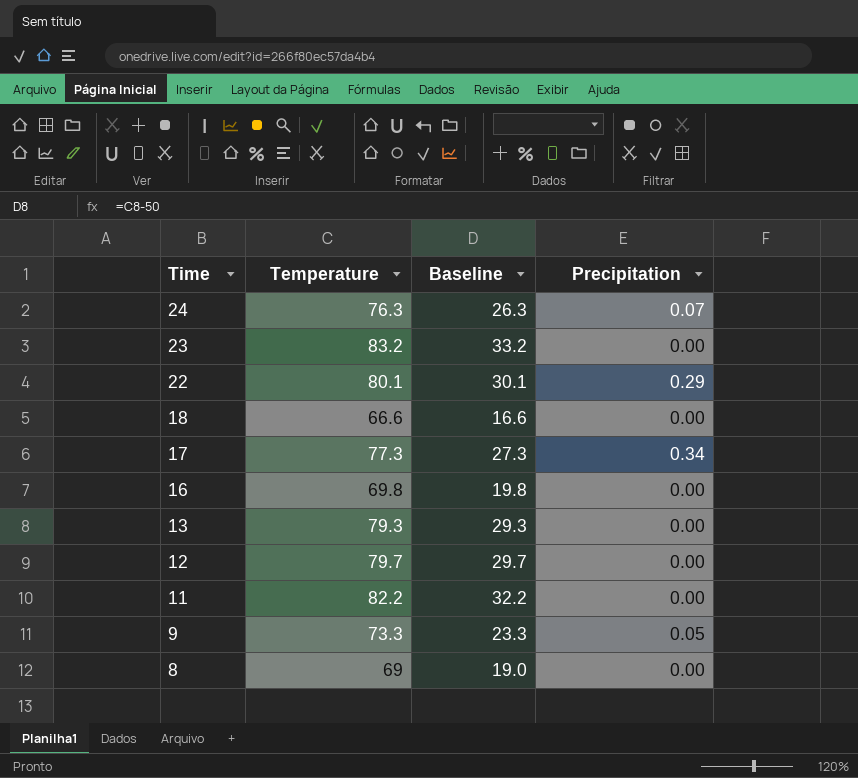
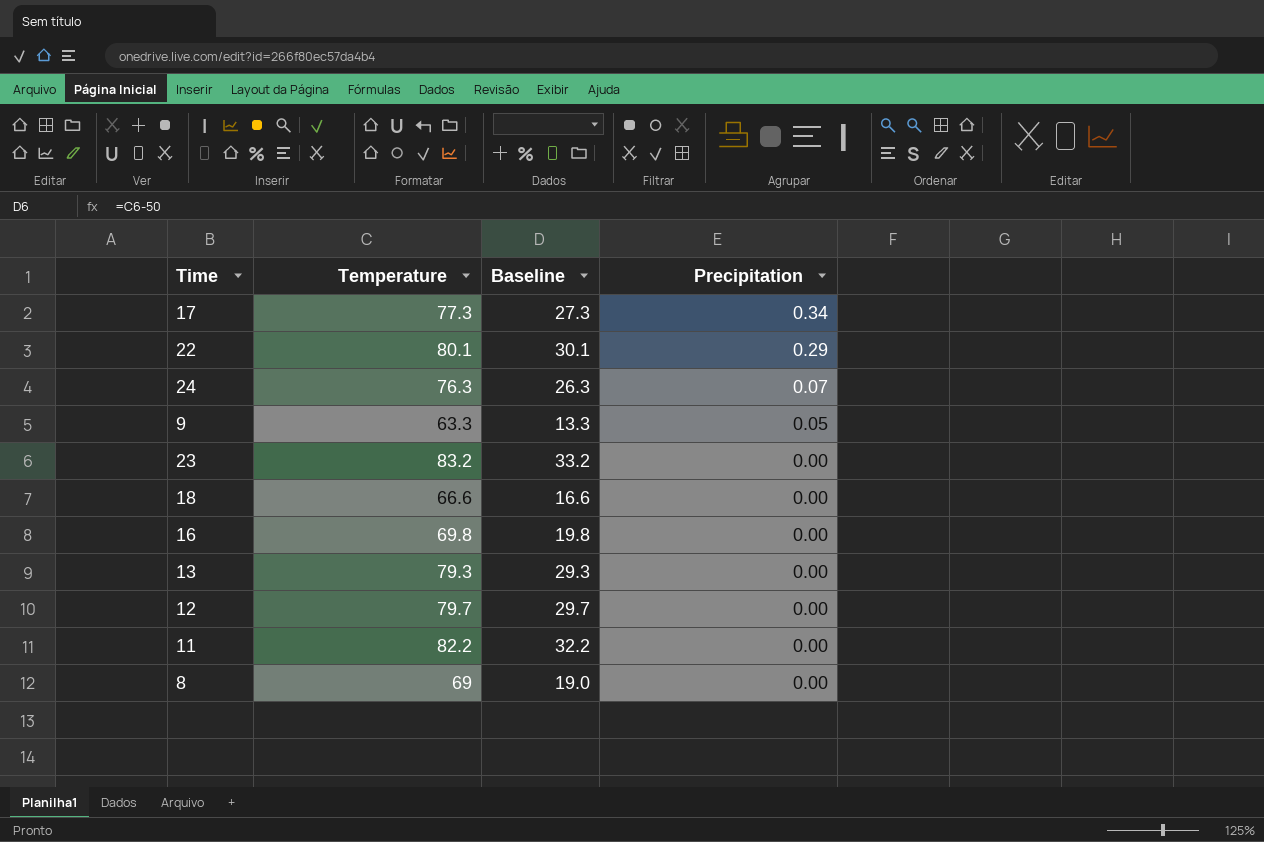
row order: Time descending -> Precipitation descending
9 | Temperature: 73.3 -> 63.3
9 | Baseline: 23.3 -> 13.3

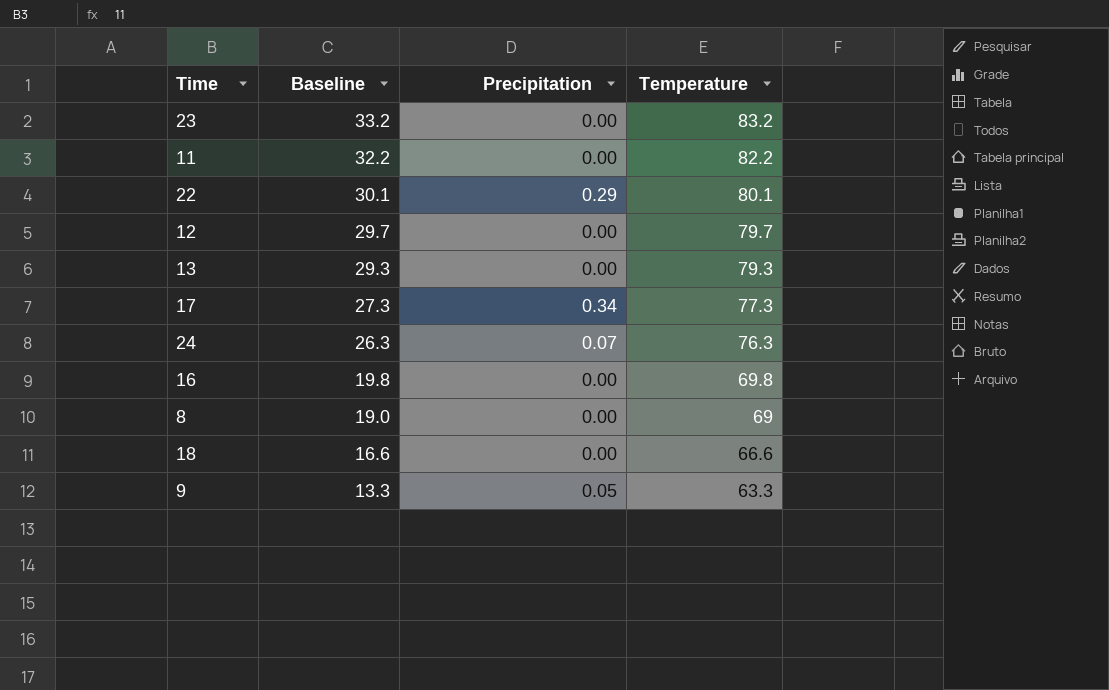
row order: Precipitation descending -> Baseline descending
column Temperature | position: 2 -> 4

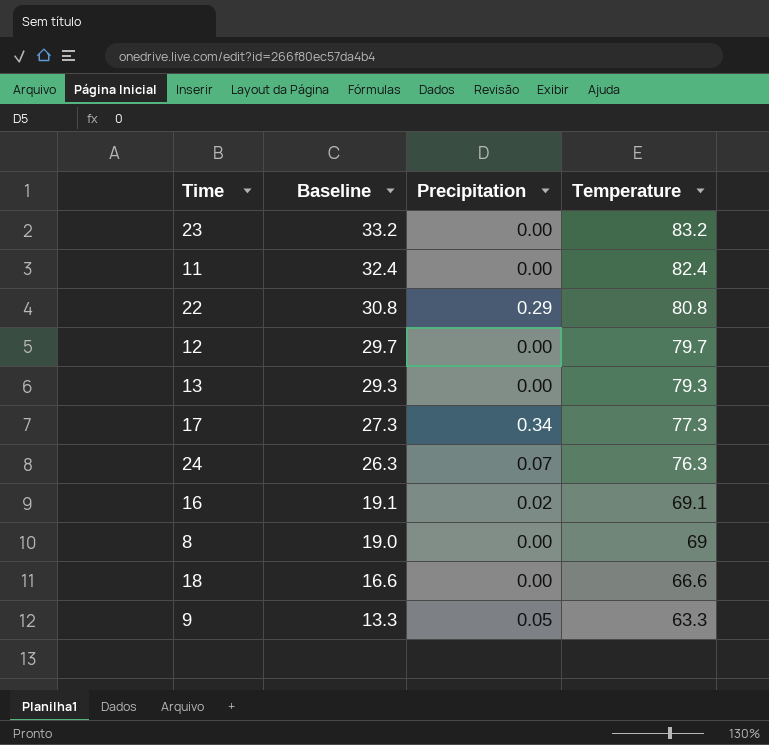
11 | Baseline: 32.2 -> 32.4
11 | Temperature: 82.2 -> 82.4
22 | Baseline: 30.1 -> 30.8
22 | Temperature: 80.1 -> 80.8
16 | Baseline: 19.8 -> 19.1
16 | Precipitation: 0.00 -> 0.02
16 | Temperature: 69.8 -> 69.1

